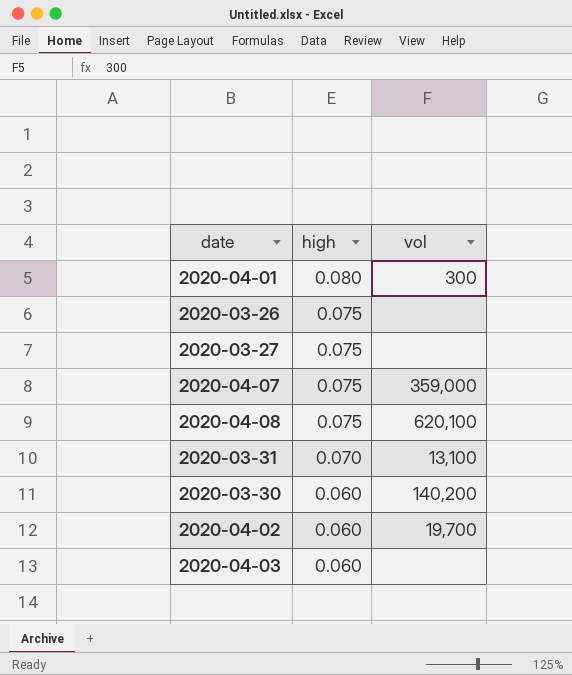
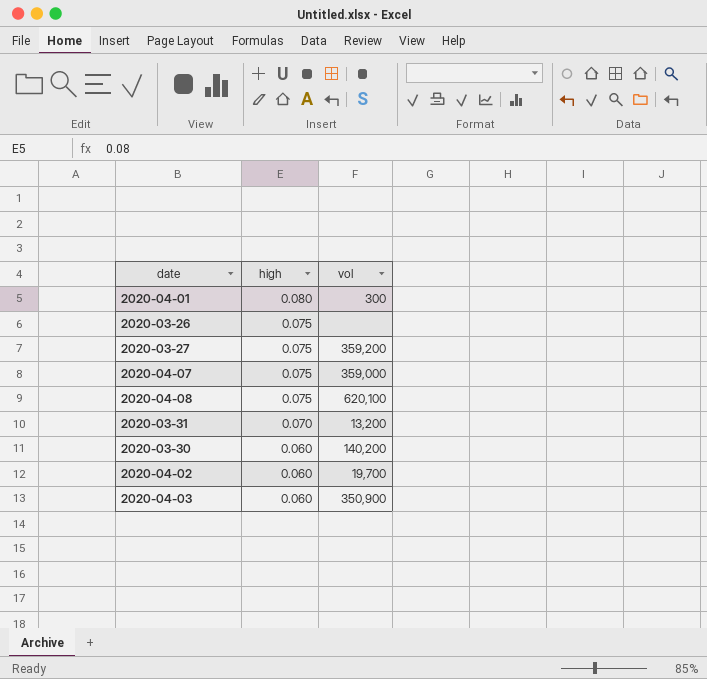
2020-03-27 | vol: none -> 359,200
2020-03-31 | vol: 13,100 -> 13,200
2020-04-03 | vol: none -> 350,900

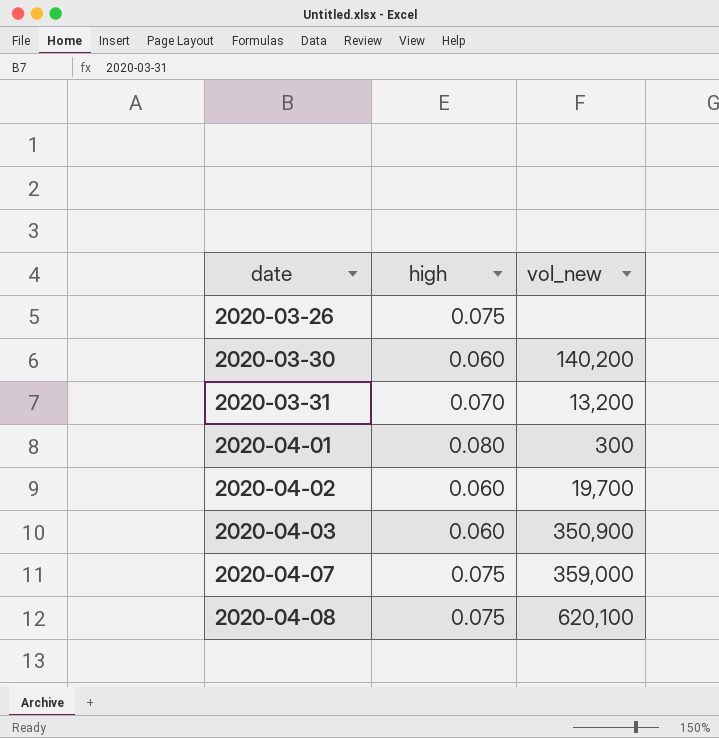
row order: high descending -> date ascending
column name: vol -> vol_new
row 2020-03-27: 0.075 | 359,200 -> none

